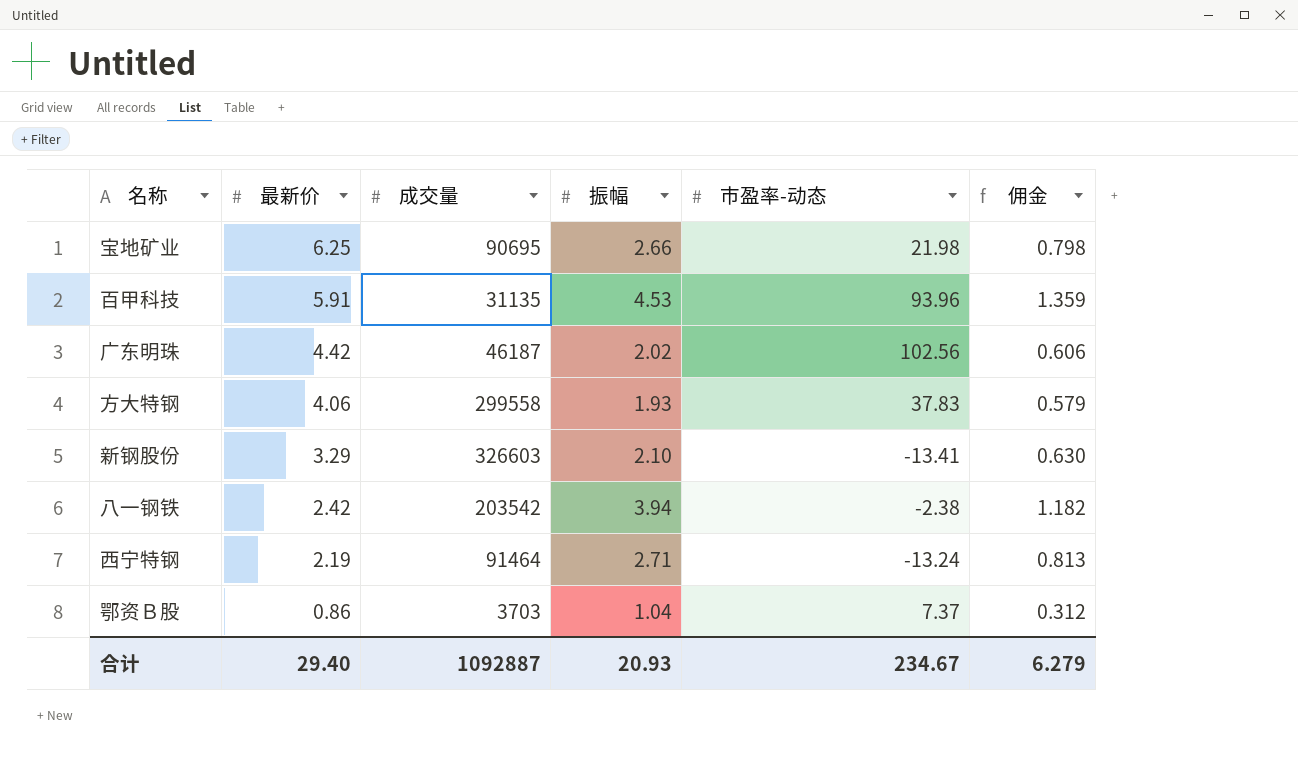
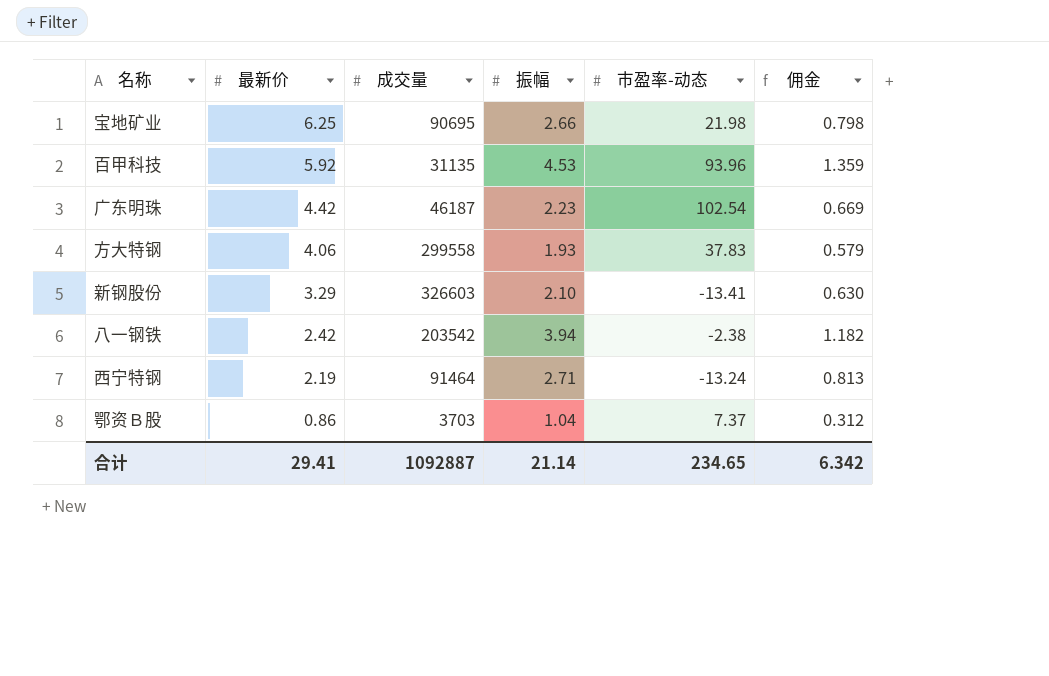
百甲科技 | 最新价: 5.91 -> 5.92
广东明珠 | 振幅: 2.02 -> 2.23
广东明珠 | 市盈率-动态: 102.56 -> 102.54
广东明珠 | 佣金: 0.606 -> 0.669
合计 | 最新价: 29.40 -> 29.41
合计 | 振幅: 20.93 -> 21.14
合计 | 市盈率-动态: 234.67 -> 234.65
合计 | 佣金: 6.279 -> 6.342

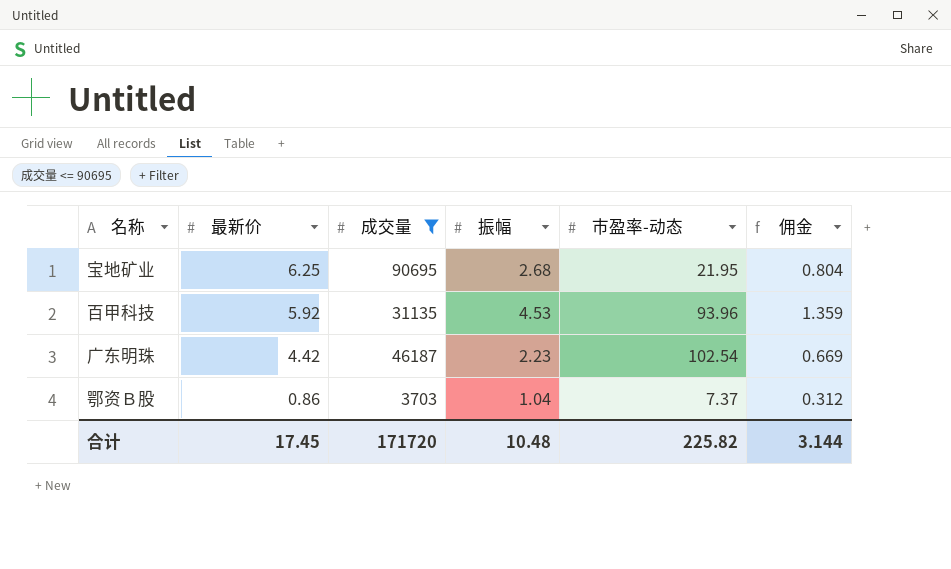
filter: none -> 成交量 <= 90695
宝地矿业 | 振幅: 2.66 -> 2.68
宝地矿业 | 市盈率-动态: 21.98 -> 21.95
宝地矿业 | 佣金: 0.798 -> 0.804
合计 | 最新价: 29.41 -> 17.45
合计 | 成交量: 1092887 -> 171720
合计 | 振幅: 21.14 -> 10.48
合计 | 市盈率-动态: 234.65 -> 225.82
合计 | 佣金: 6.342 -> 3.144

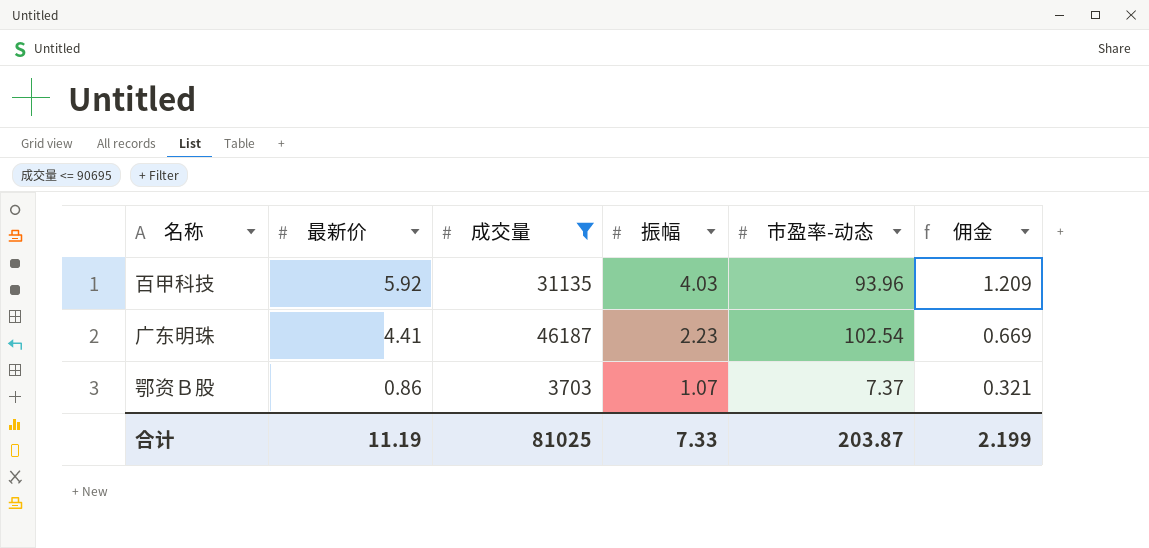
row 宝地矿业: 6.25 | 90695 | 2.68 | 21.95 | 0.804 -> none
百甲科技 | 振幅: 4.53 -> 4.03
百甲科技 | 佣金: 1.359 -> 1.209
广东明珠 | 最新价: 4.42 -> 4.41
鄂资Ｂ股 | 振幅: 1.04 -> 1.07
鄂资Ｂ股 | 佣金: 0.312 -> 0.321
合计 | 最新价: 17.45 -> 11.19
合计 | 成交量: 171720 -> 81025
合计 | 振幅: 10.48 -> 7.33
合计 | 市盈率-动态: 225.82 -> 203.87
合计 | 佣金: 3.144 -> 2.199

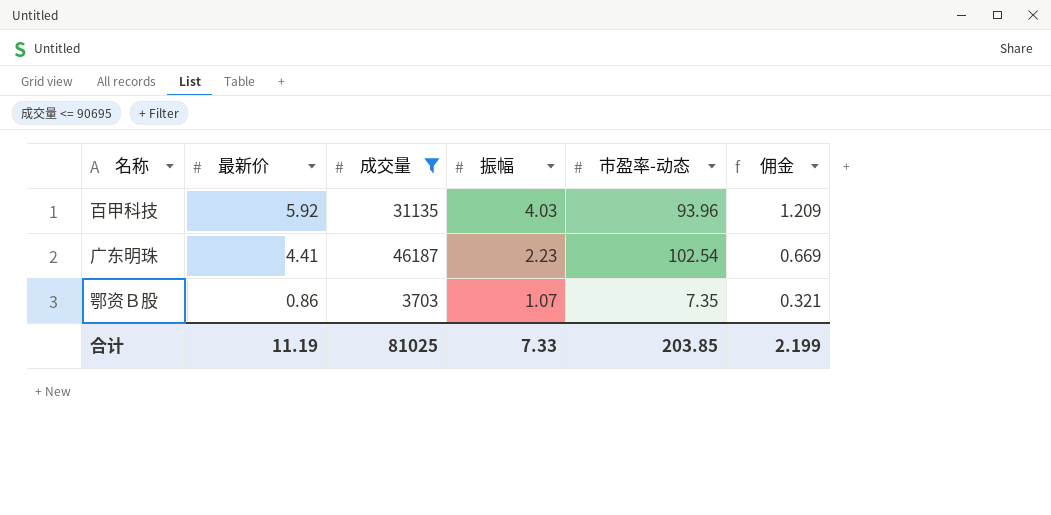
鄂资Ｂ股 | 市盈率-动态: 7.37 -> 7.35
合计 | 市盈率-动态: 203.87 -> 203.85

